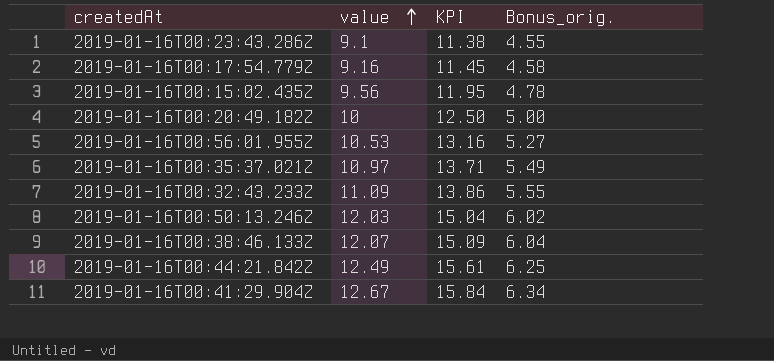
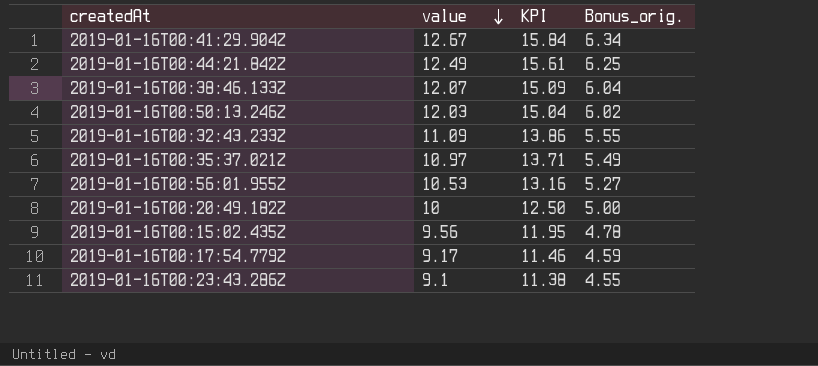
row order: value ascending -> value descending
2019-01-16T00:17:54.779Z | value: 9.16 -> 9.17
2019-01-16T00:17:54.779Z | KPI: 11.45 -> 11.46
2019-01-16T00:17:54.779Z | Bonus_orig.: 4.58 -> 4.59

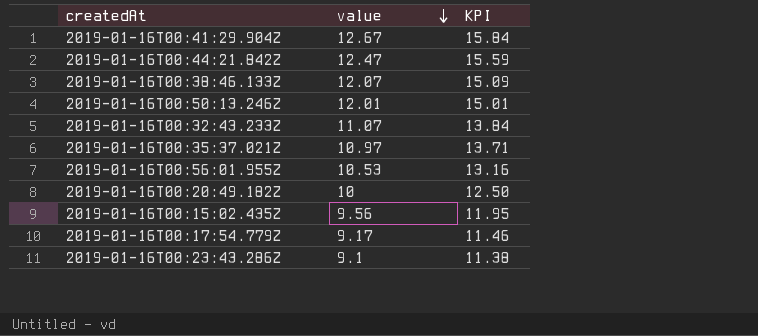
column Bonus_orig. | formula: [value] * 0.5 -> none
2019-01-16T00:44:21.842Z | value: 12.49 -> 12.47
2019-01-16T00:44:21.842Z | KPI: 15.61 -> 15.59
2019-01-16T00:50:13.246Z | value: 12.03 -> 12.01
2019-01-16T00:50:13.246Z | KPI: 15.04 -> 15.01
2019-01-16T00:32:43.233Z | value: 11.09 -> 11.07
2019-01-16T00:32:43.233Z | KPI: 13.86 -> 13.84

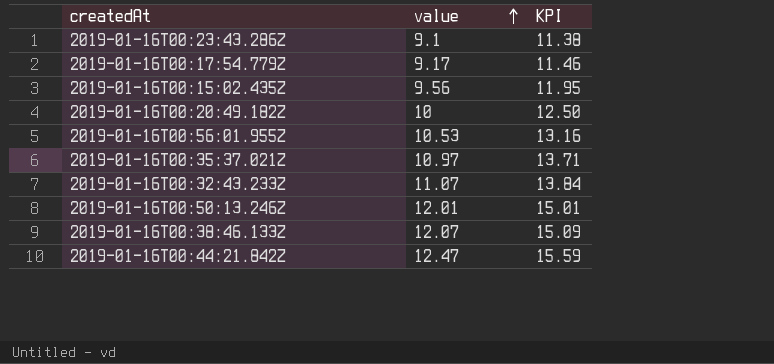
row order: value descending -> value ascending
row 2019-01-16T00:41:29.904Z: 12.67 | 15.84 -> none

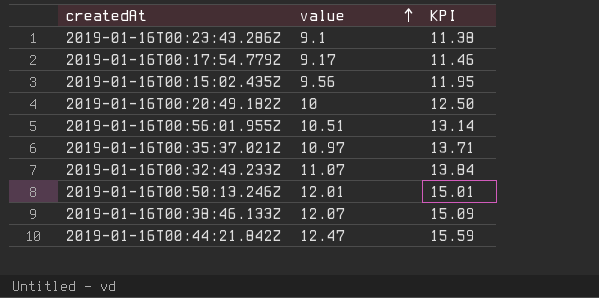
2019-01-16T00:56:01.955Z | value: 10.53 -> 10.51
2019-01-16T00:56:01.955Z | KPI: 13.16 -> 13.14

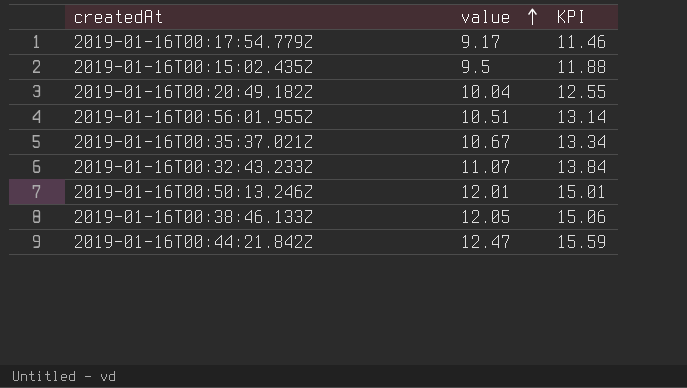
row 2019-01-16T00:23:43.286Z: 9.1 | 11.38 -> none
2019-01-16T00:15:02.435Z | value: 9.56 -> 9.5
2019-01-16T00:15:02.435Z | KPI: 11.95 -> 11.88
2019-01-16T00:20:49.182Z | value: 10 -> 10.04
2019-01-16T00:20:49.182Z | KPI: 12.50 -> 12.55
2019-01-16T00:35:37.021Z | value: 10.97 -> 10.67
2019-01-16T00:35:37.021Z | KPI: 13.71 -> 13.34
2019-01-16T00:38:46.133Z | value: 12.07 -> 12.05
2019-01-16T00:38:46.133Z | KPI: 15.09 -> 15.06

